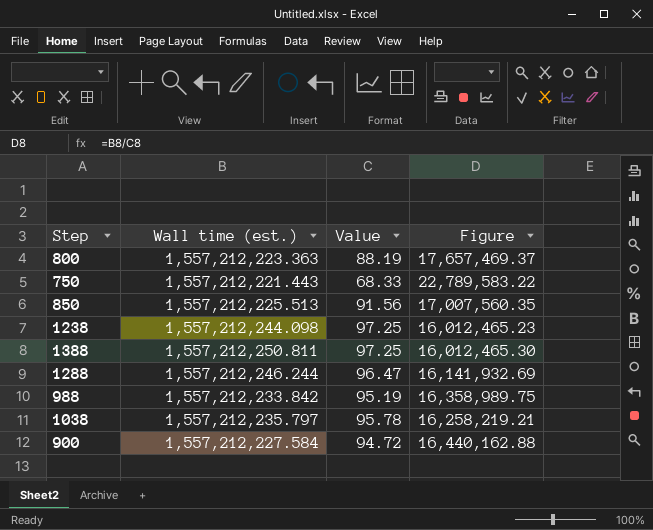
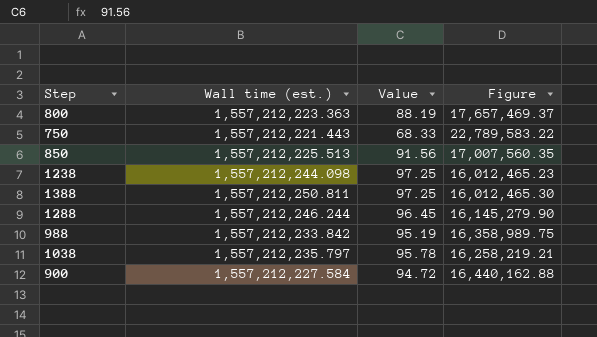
1288 | Value: 96.47 -> 96.45
1288 | Figure: 16,141,932.69 -> 16,145,279.90

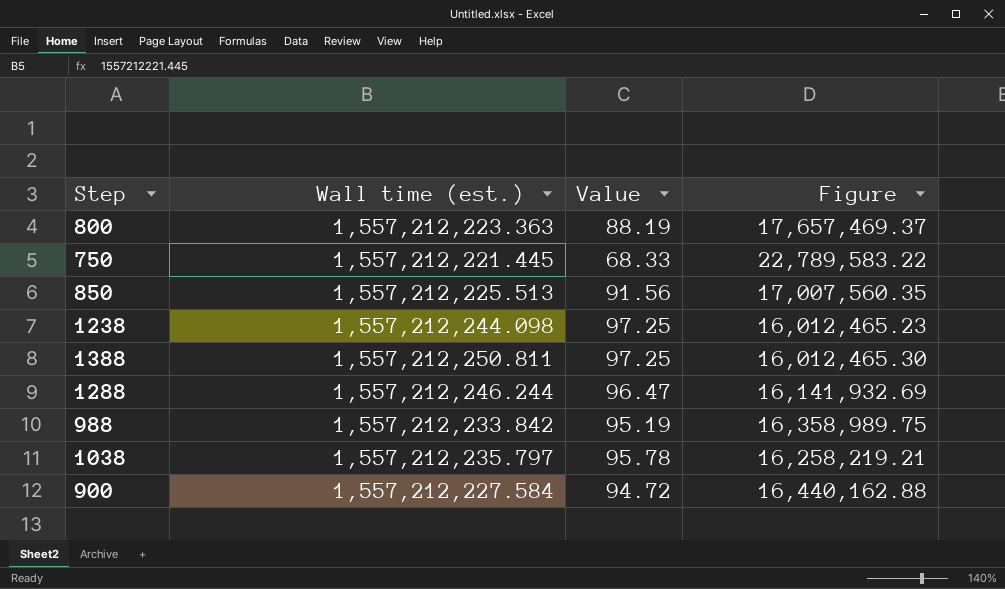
750 | Wall time (est.): 1,557,212,221.443 -> 1,557,212,221.445
1288 | Value: 96.45 -> 96.47
1288 | Figure: 16,145,279.90 -> 16,141,932.69

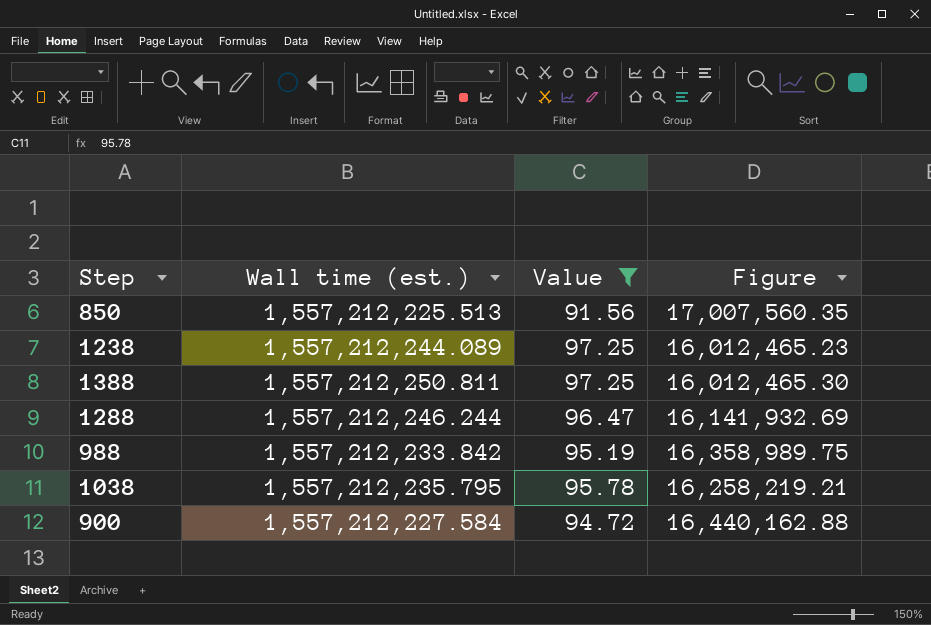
filter: none -> Value >= 91.56
1238 | Wall time (est.): 1,557,212,244.098 -> 1,557,212,244.089
1038 | Wall time (est.): 1,557,212,235.797 -> 1,557,212,235.795

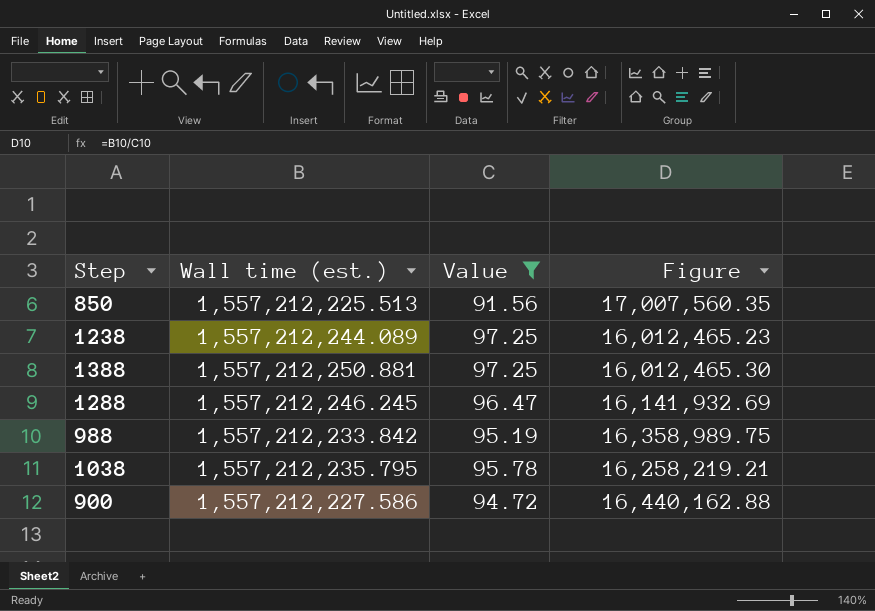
1388 | Wall time (est.): 1,557,212,250.811 -> 1,557,212,250.881
1288 | Wall time (est.): 1,557,212,246.244 -> 1,557,212,246.245
900 | Wall time (est.): 1,557,212,227.584 -> 1,557,212,227.586

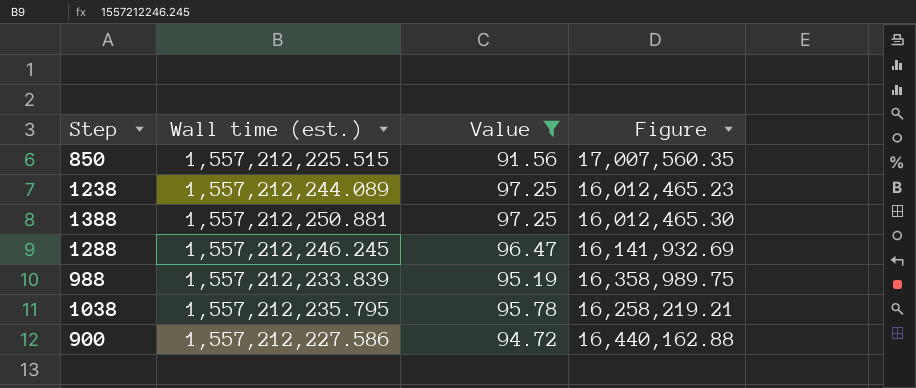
850 | Wall time (est.): 1,557,212,225.513 -> 1,557,212,225.515
988 | Wall time (est.): 1,557,212,233.842 -> 1,557,212,233.839

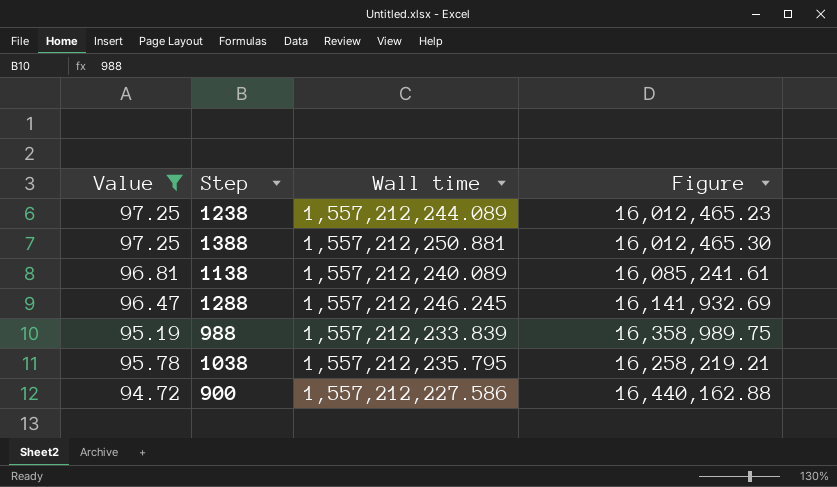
column Value | position: 3 -> 1
column name: Wall time (est.) -> Wall time
row 850: 1,557,212,225.515 | 91.56 | 17,007,560.35 -> none
row 1138: none -> 96.81 | 1,557,212,240.089 | 16,085,241.61

